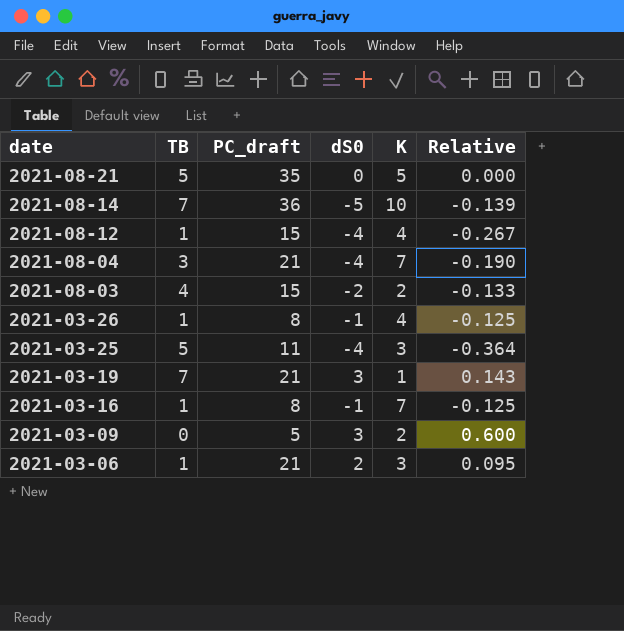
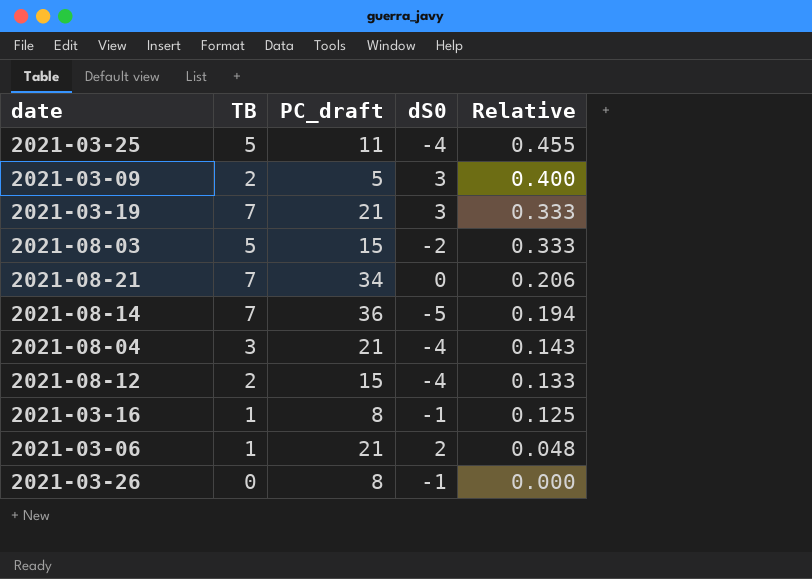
row order: date descending -> Relative descending
column K | position: 5 -> none
column Relative | formula: [dS0] / [PC_draft] -> [TB] / [PC_draft]
2021-03-09 | TB: 0 -> 2
2021-08-03 | TB: 4 -> 5
2021-08-21 | TB: 5 -> 7
2021-08-21 | PC_draft: 35 -> 34
2021-08-12 | TB: 1 -> 2
2021-03-26 | TB: 1 -> 0

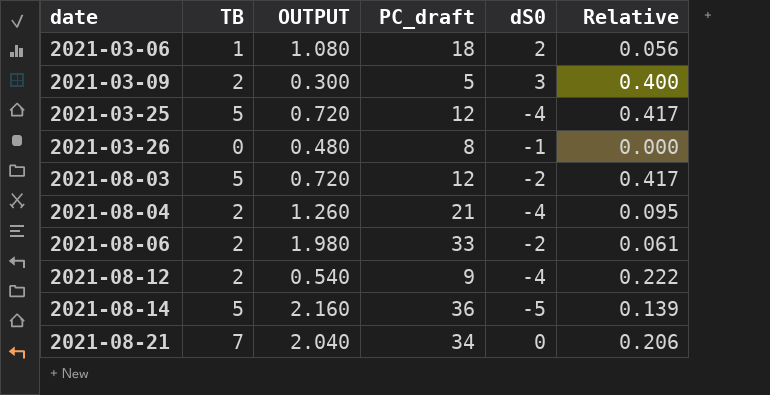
row order: Relative descending -> date ascending
column OUTPUT | formula: none -> [PC_draft] * 0.06
row 2021-03-19: 7 | 21 | 3 | 0.333 -> none
row 2021-03-16: 1 | 8 | -1 | 0.125 -> none
2021-03-06 | PC_draft: 21 -> 18
2021-03-06 | Relative: 0.048 -> 0.056
2021-03-25 | PC_draft: 11 -> 12
2021-03-25 | Relative: 0.455 -> 0.417
2021-08-03 | PC_draft: 15 -> 12
2021-08-03 | Relative: 0.333 -> 0.417
2021-08-04 | TB: 3 -> 2
2021-08-04 | Relative: 0.143 -> 0.095
row 2021-08-06: none -> 2 | 1.980 | 33 | -2 | 0.061
2021-08-12 | PC_draft: 15 -> 9
2021-08-12 | Relative: 0.133 -> 0.222
2021-08-14 | TB: 7 -> 5
2021-08-14 | Relative: 0.194 -> 0.139

